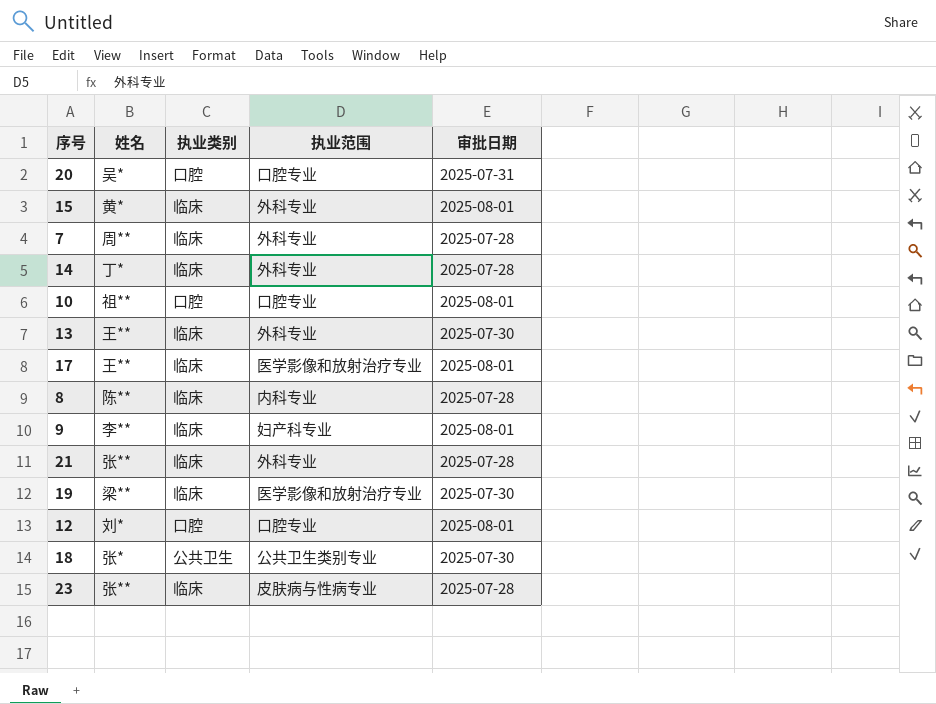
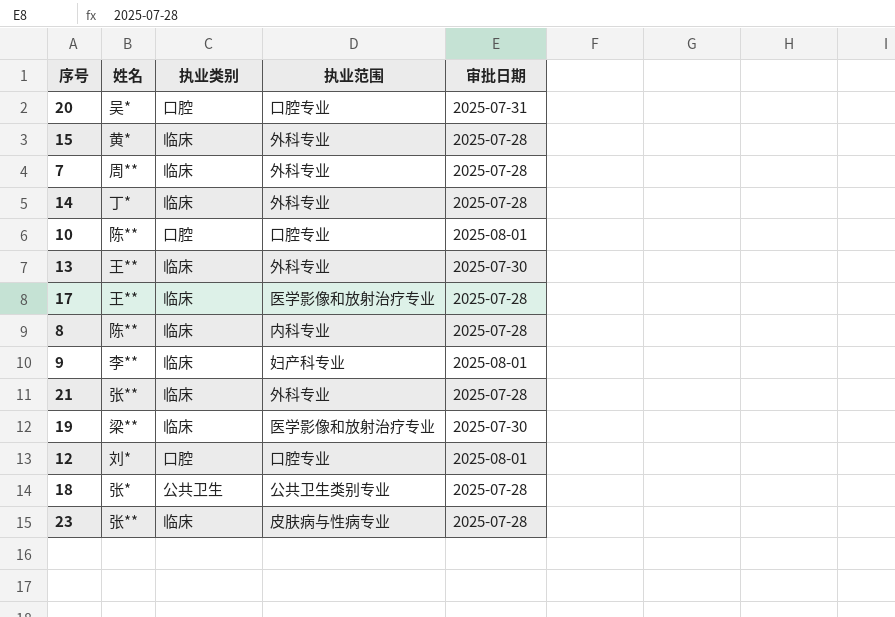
15 | 审批日期: 2025-08-01 -> 2025-07-28
10 | 姓名: 祖** -> 陈**
17 | 审批日期: 2025-08-01 -> 2025-07-28
18 | 审批日期: 2025-07-30 -> 2025-07-28

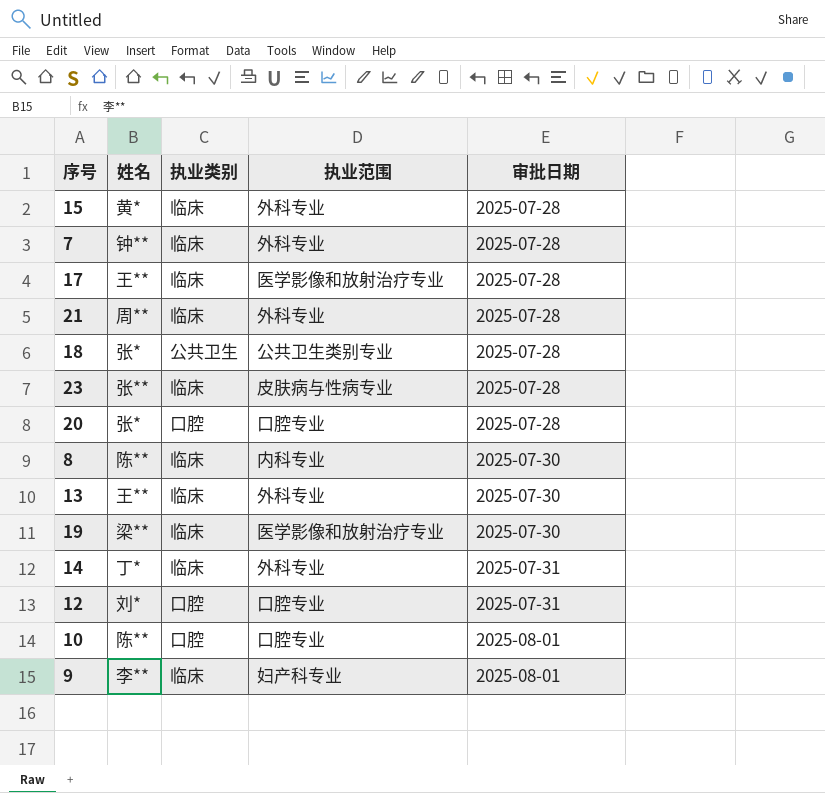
row order: none -> 审批日期 ascending
7 | 姓名: 周** -> 钟**
21 | 姓名: 张** -> 周**
20 | 姓名: 吴* -> 张*
20 | 审批日期: 2025-07-31 -> 2025-07-28
8 | 审批日期: 2025-07-28 -> 2025-07-30
14 | 审批日期: 2025-07-28 -> 2025-07-31
12 | 审批日期: 2025-08-01 -> 2025-07-31

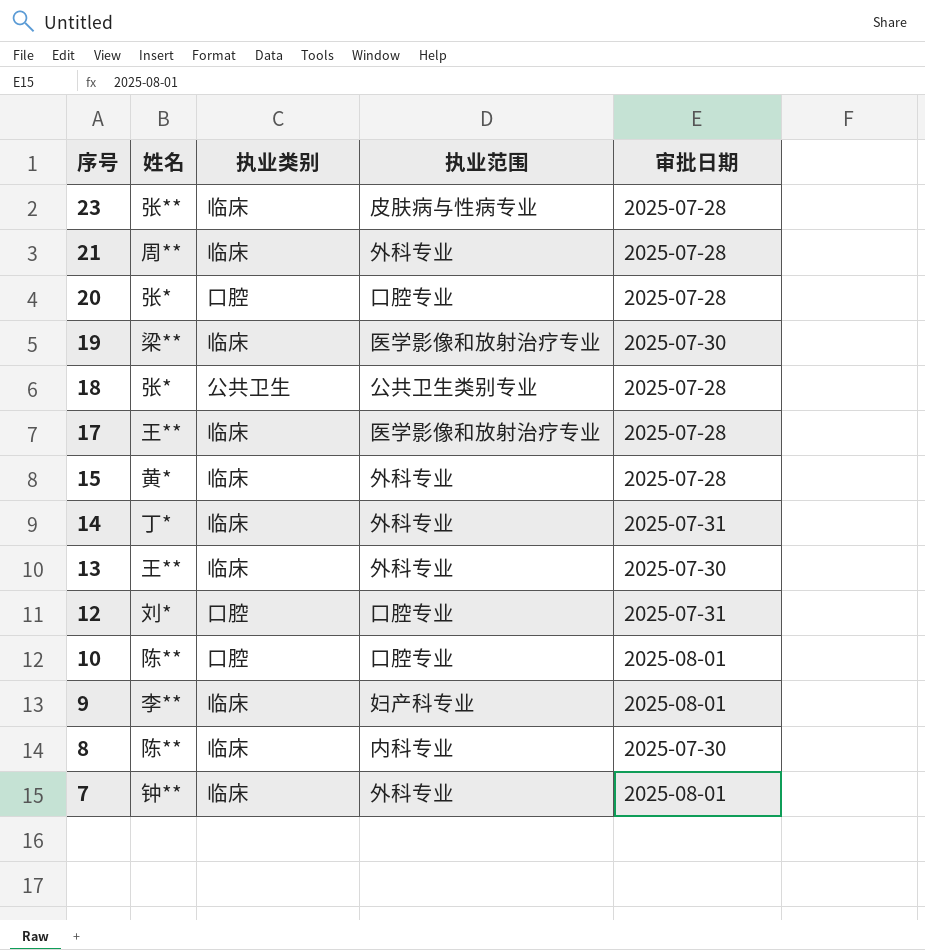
row order: 审批日期 ascending -> 序号 descending
7 | 审批日期: 2025-07-28 -> 2025-08-01

